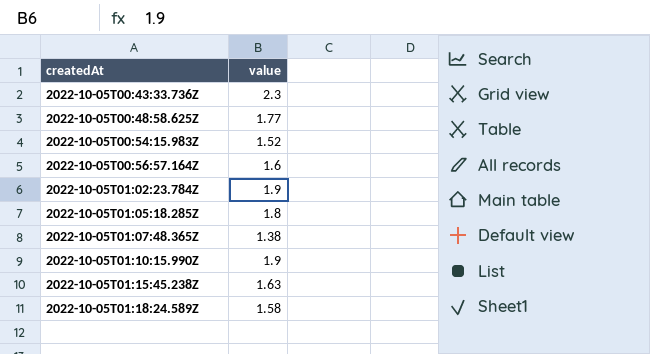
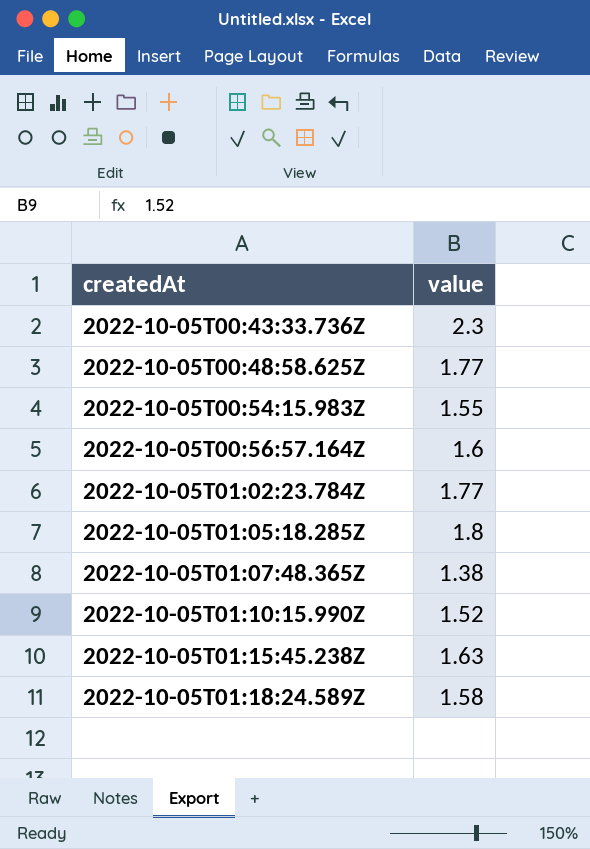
2022-10-05T00:54:15.983Z | value: 1.52 -> 1.55
2022-10-05T01:02:23.784Z | value: 1.9 -> 1.77
2022-10-05T01:10:15.990Z | value: 1.9 -> 1.52

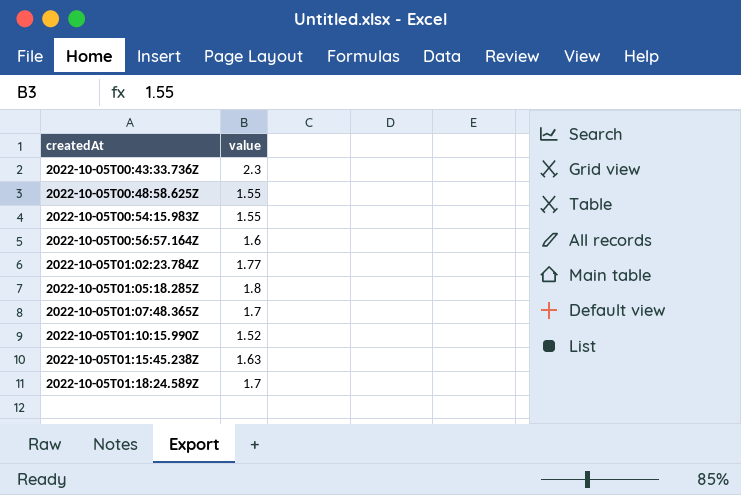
2022-10-05T00:48:58.625Z | value: 1.77 -> 1.55
2022-10-05T01:07:48.365Z | value: 1.38 -> 1.7
2022-10-05T01:18:24.589Z | value: 1.58 -> 1.7

